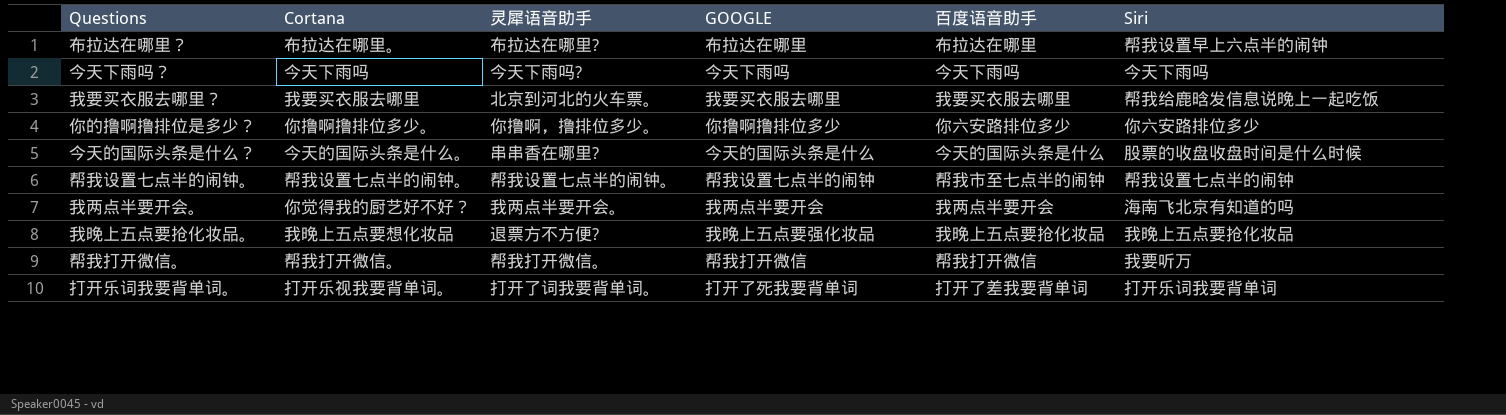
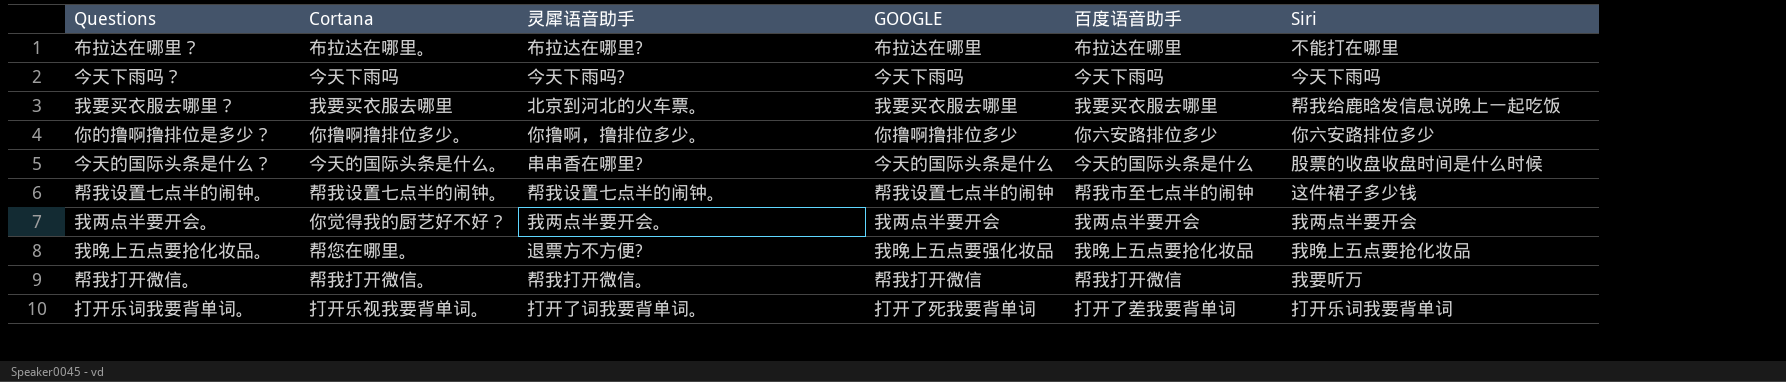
布拉达在哪里？ | Siri: 帮我设置早上六点半的闹钟 -> 不能打在哪里
帮我设置七点半的闹钟。 | Siri: 帮我设置七点半的闹钟 -> 这件裙子多少钱
我两点半要开会。 | Siri: 海南飞北京有知道的吗 -> 我两点半要开会
我晚上五点要抢化妆品。 | Cortana: 我晚上五点要想化妆品 -> 帮您在哪里。

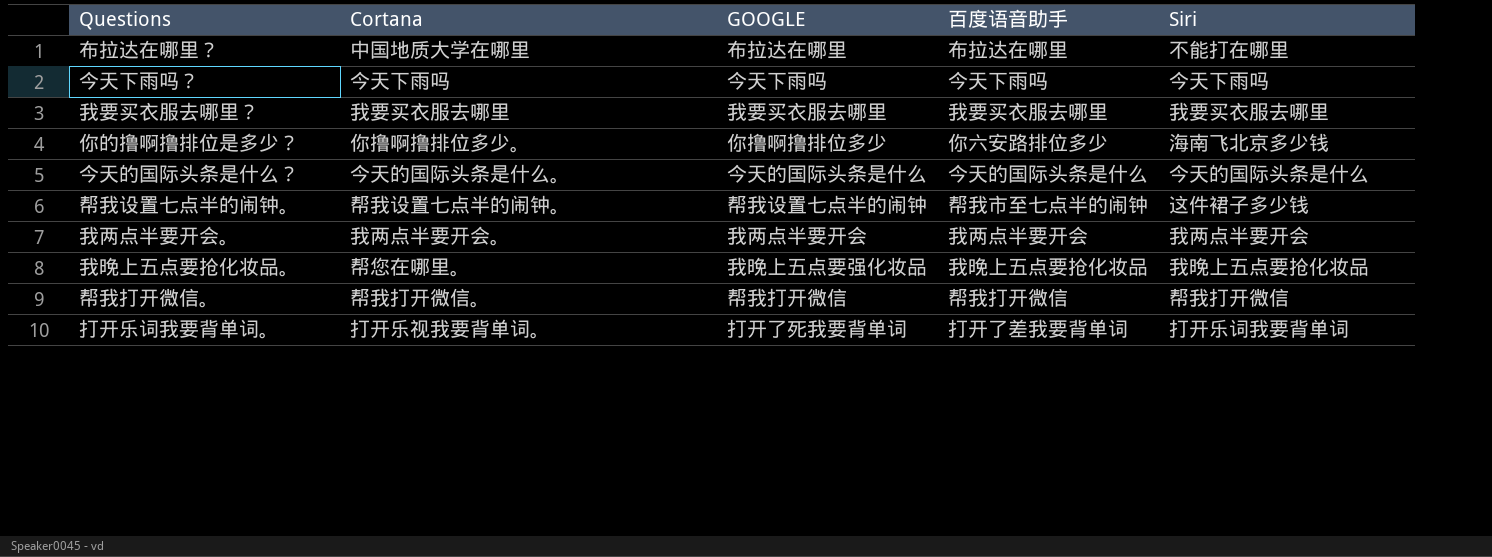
column 灵犀语音助手 | position: 3 -> none
布拉达在哪里？ | Cortana: 布拉达在哪里。 -> 中国地质大学在哪里
我要买衣服去哪里？ | Siri: 帮我给鹿晗发信息说晚上一起吃饭 -> 我要买衣服去哪里
你的撸啊撸排位是多少？ | Siri: 你六安路排位多少 -> 海南飞北京多少钱
今天的国际头条是什么？ | Siri: 股票的收盘收盘时间是什么时候 -> 今天的国际头条是什么
我两点半要开会。 | Cortana: 你觉得我的厨艺好不好？ -> 我两点半要开会。
帮我打开微信。 | Siri: 我要听万 -> 帮我打开微信

